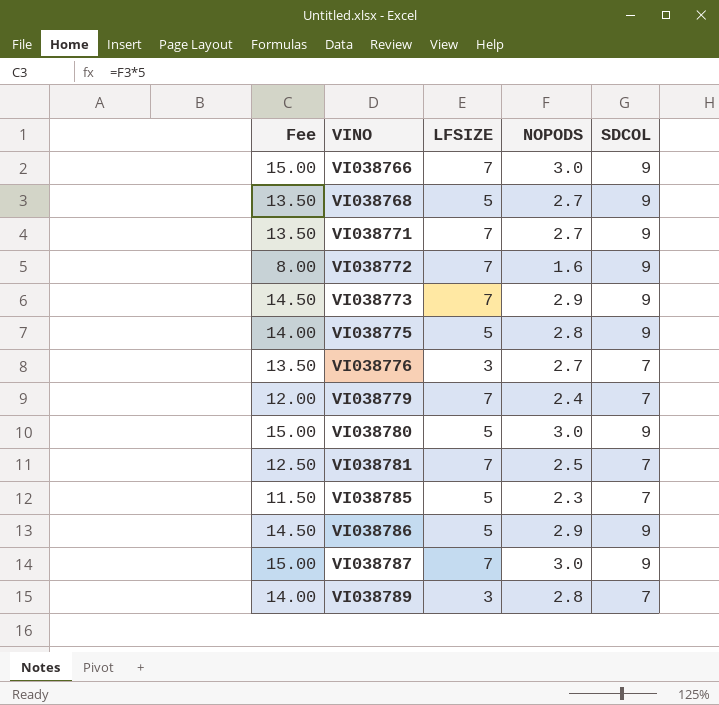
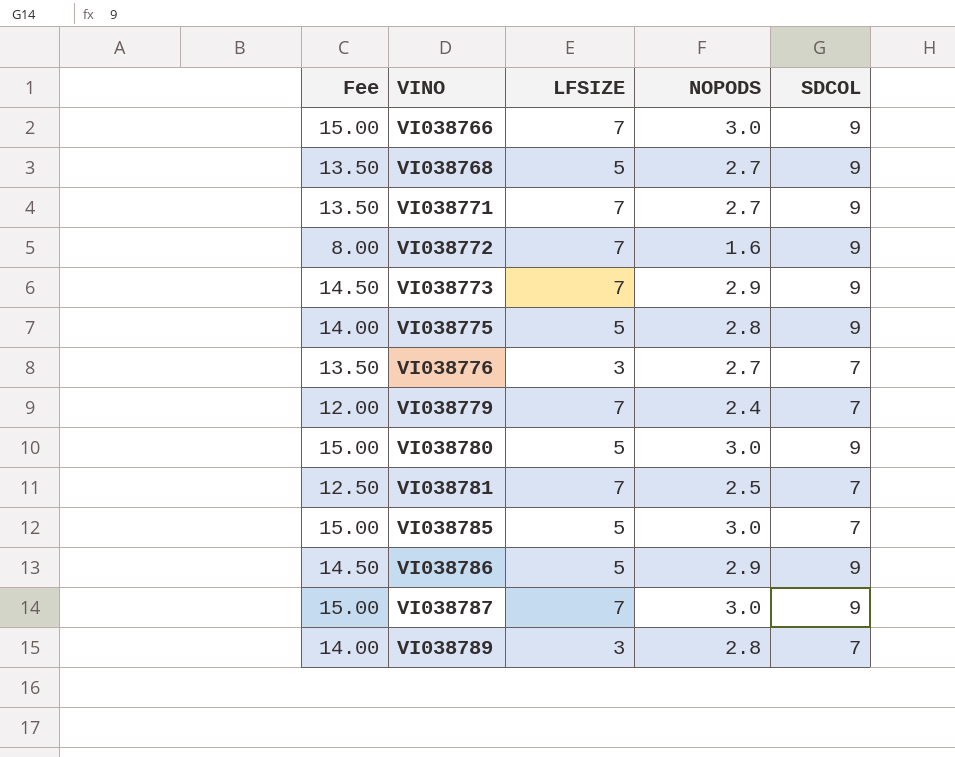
VI038785 | Fee: 11.50 -> 15.00
VI038785 | NOPODS: 2.3 -> 3.0

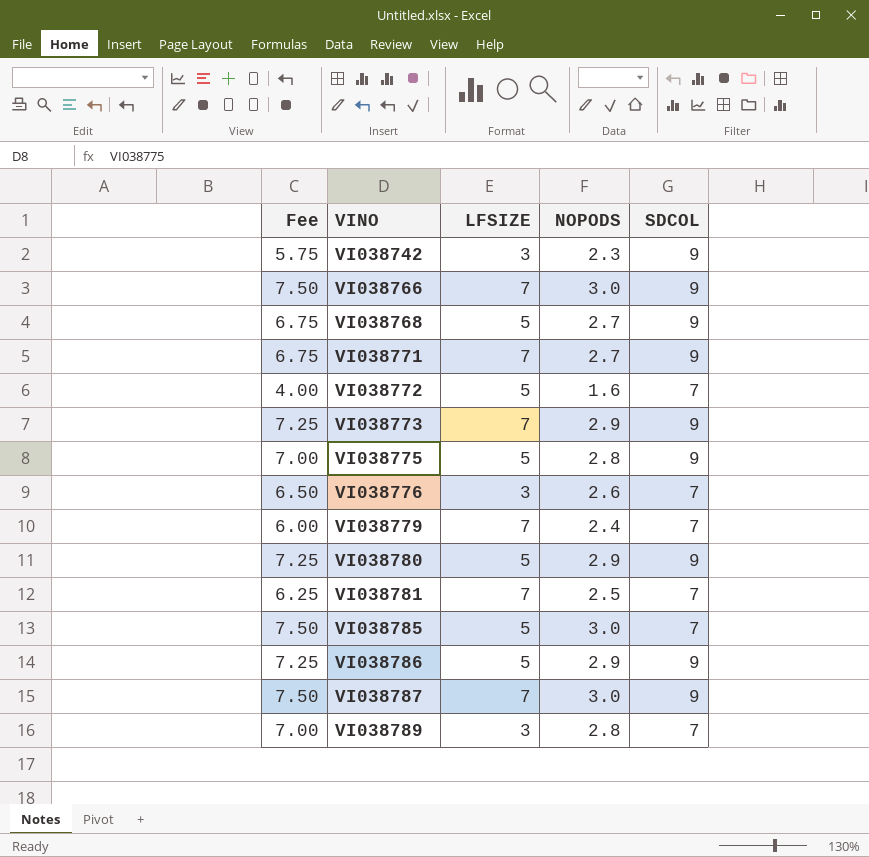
column Fee | formula: [NOPODS] * 5 -> [NOPODS] * 2.5
row VI038742: none -> 5.75 | 3 | 2.3 | 9
VI038772 | LFSIZE: 7 -> 5
VI038772 | SDCOL: 9 -> 7
VI038776 | NOPODS: 2.7 -> 2.6
VI038780 | NOPODS: 3.0 -> 2.9

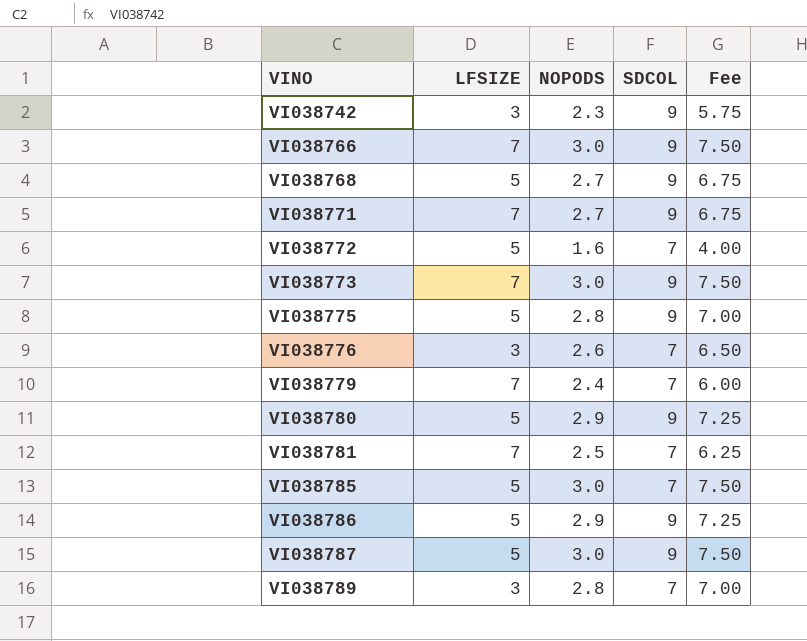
column Fee | position: 1 -> 5
VI038773 | NOPODS: 2.9 -> 3.0
VI038773 | Fee: 7.25 -> 7.50
VI038787 | LFSIZE: 7 -> 5

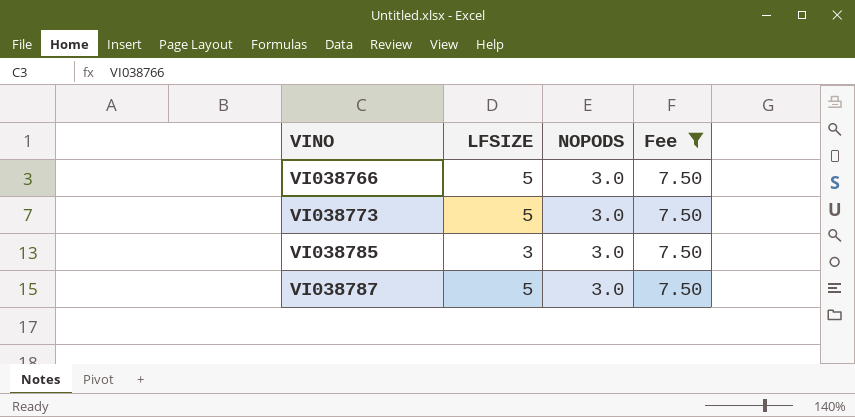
filter: none -> Fee = 7.50
column SDCOL | position: 4 -> none
VI038766 | LFSIZE: 7 -> 5
VI038773 | LFSIZE: 7 -> 5
VI038785 | LFSIZE: 5 -> 3

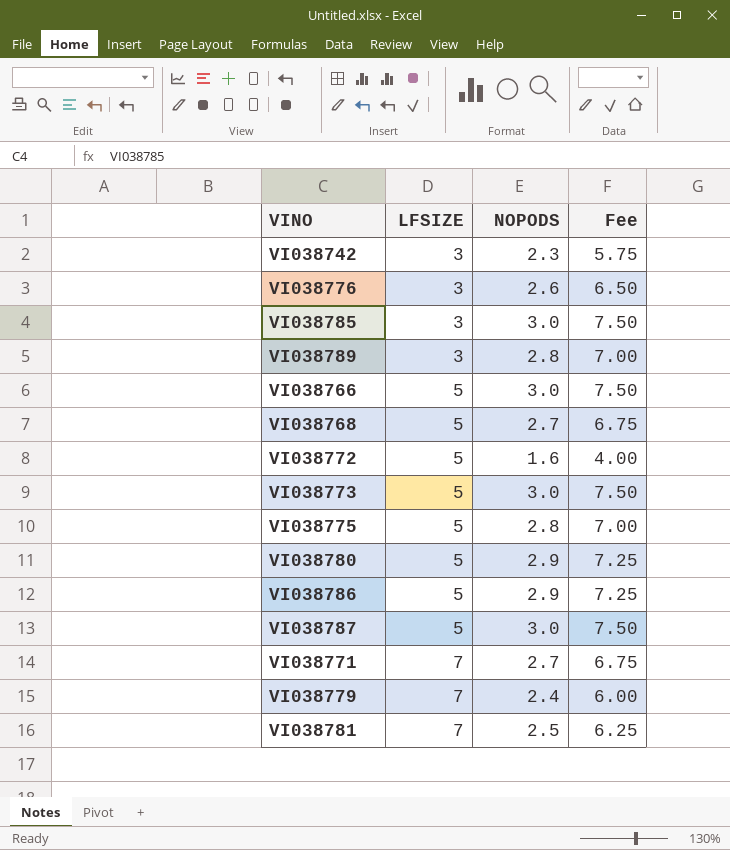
filter: Fee = 7.50 -> none
row order: VINO ascending -> LFSIZE ascending

